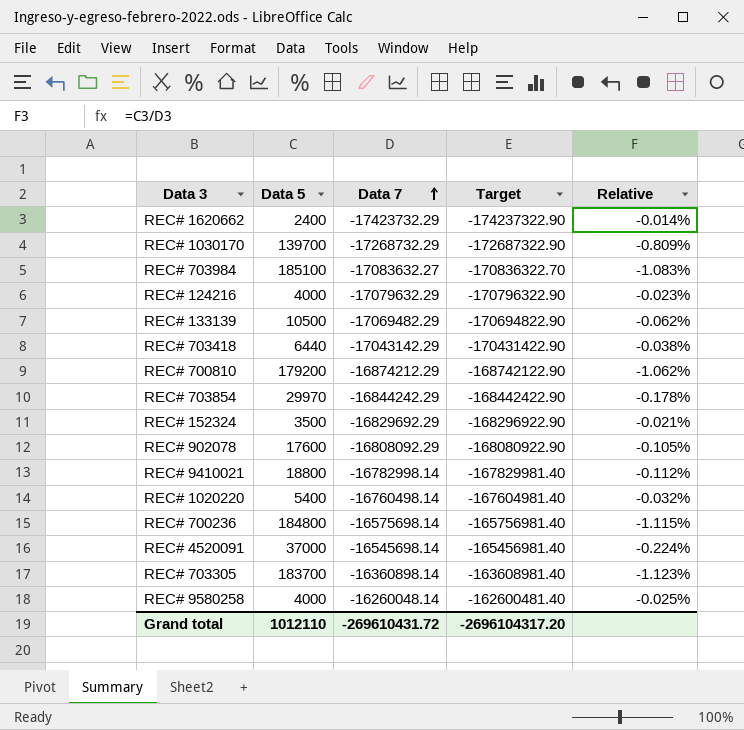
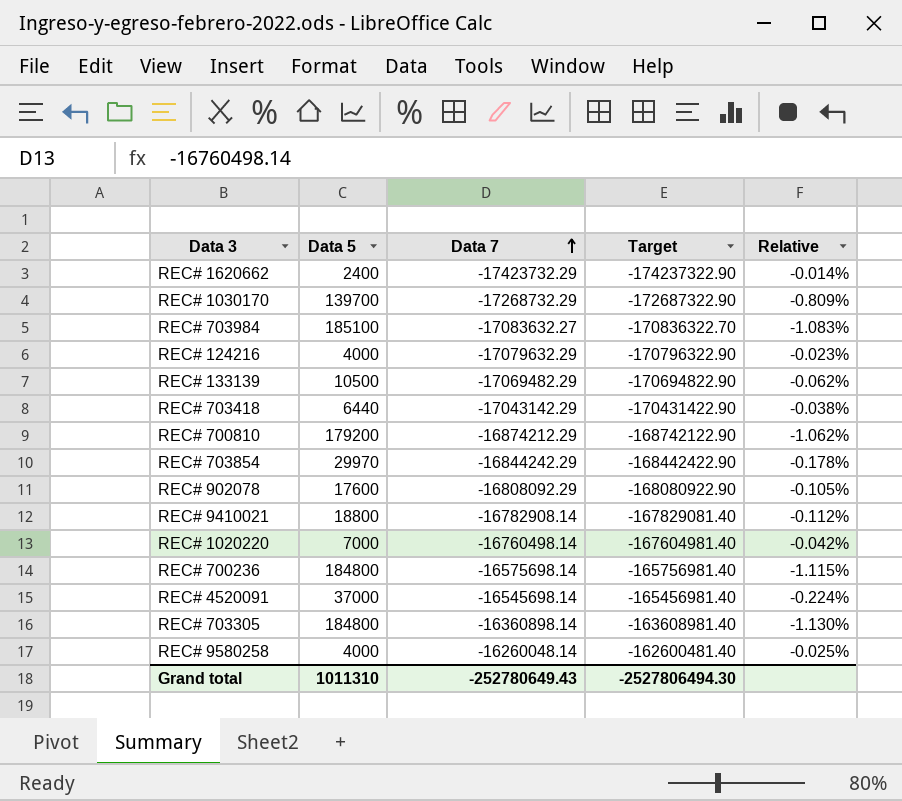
row REC# 152324: 3500 | -16829692.29 | -168296922.90 | -0.021% -> none
REC# 9410021 | Data 7: -16782998.14 -> -16782908.14
REC# 9410021 | Target: -167829981.40 -> -167829081.40
REC# 1020220 | Data 5: 5400 -> 7000
REC# 1020220 | Relative: -0.032% -> -0.042%
REC# 703305 | Data 5: 183700 -> 184800
REC# 703305 | Relative: -1.123% -> -1.130%
Grand total | Data 5: 1012110 -> 1011310
Grand total | Data 7: -269610431.72 -> -252780649.43
Grand total | Target: -2696104317.20 -> -2527806494.30

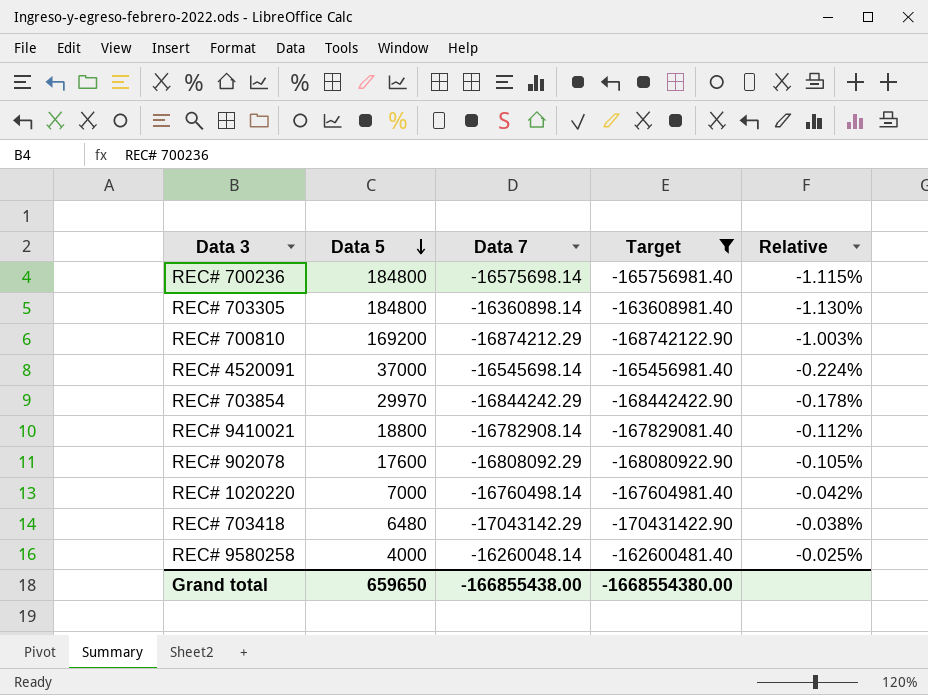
filter: none -> Target >= -170431422.90
row order: Data 7 ascending -> Data 5 descending
REC# 700810 | Data 5: 179200 -> 169200
REC# 700810 | Relative: -1.062% -> -1.003%
REC# 703418 | Data 5: 6440 -> 6480
Grand total | Data 5: 1011310 -> 659650
Grand total | Data 7: -252780649.43 -> -166855438.00
Grand total | Target: -2527806494.30 -> -1668554380.00

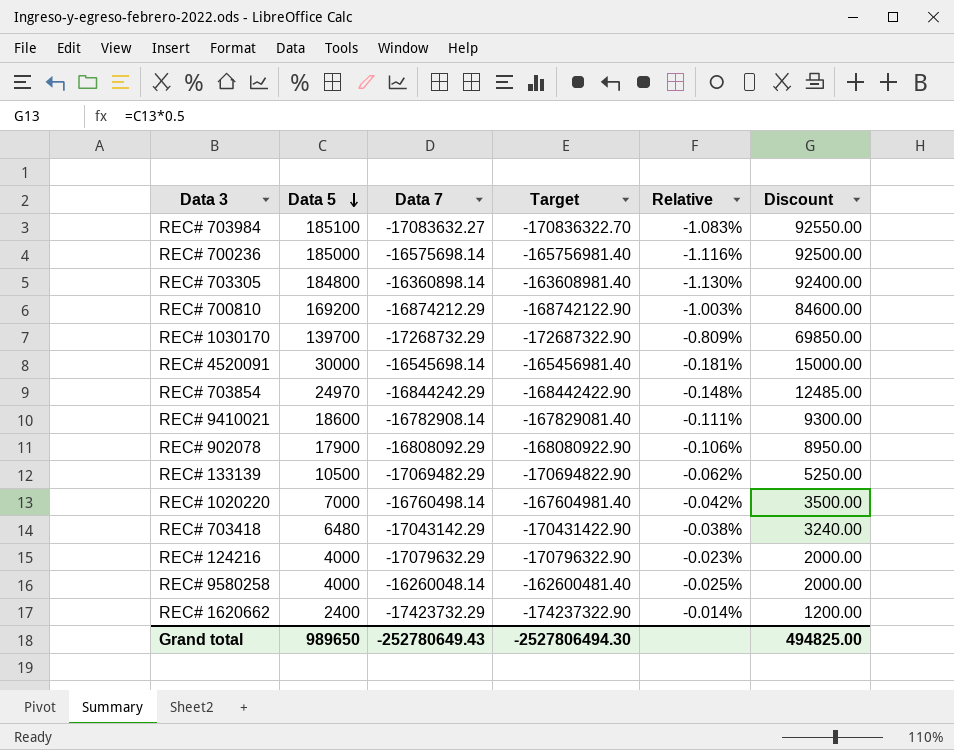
filter: Target >= -170431422.90 -> none
column Discount | formula: none -> [Data 5] * 0.5
REC# 700236 | Data 5: 184800 -> 185000
REC# 700236 | Relative: -1.115% -> -1.116%
REC# 4520091 | Data 5: 37000 -> 30000
REC# 4520091 | Relative: -0.224% -> -0.181%
REC# 703854 | Data 5: 29970 -> 24970
REC# 703854 | Relative: -0.178% -> -0.148%
REC# 9410021 | Data 5: 18800 -> 18600
REC# 9410021 | Relative: -0.112% -> -0.111%
REC# 902078 | Data 5: 17600 -> 17900
REC# 902078 | Relative: -0.105% -> -0.106%
Grand total | Data 5: 659650 -> 989650
Grand total | Data 7: -166855438.00 -> -252780649.43
Grand total | Target: -1668554380.00 -> -2527806494.30

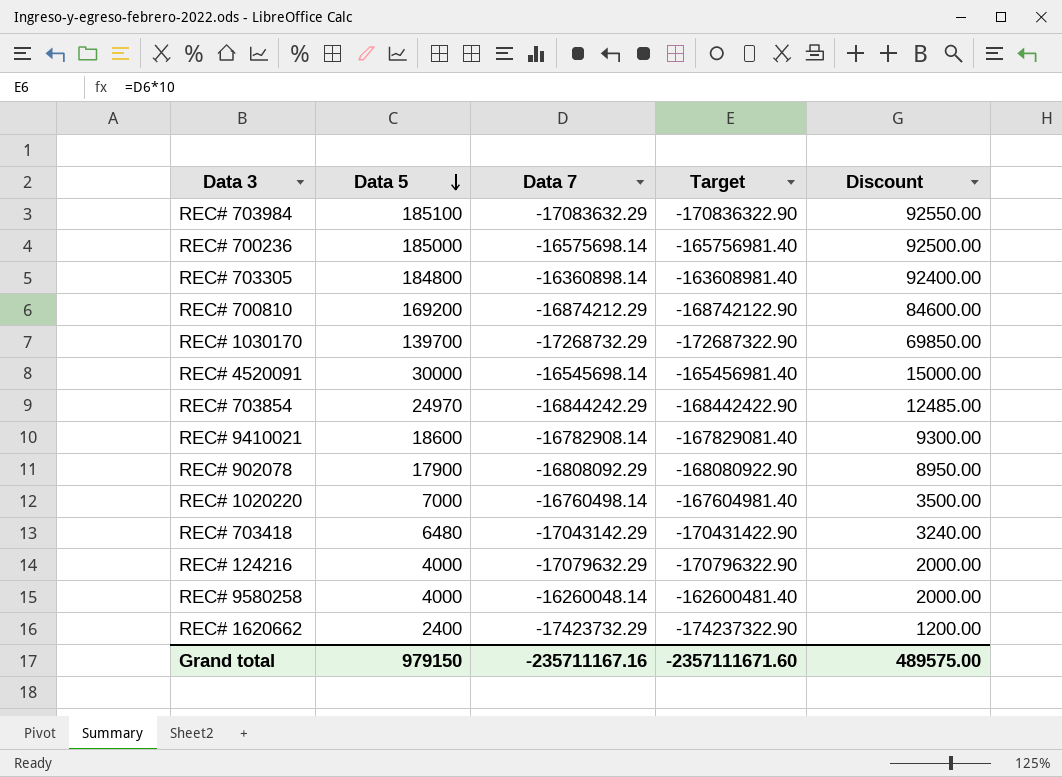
column Relative | formula: [Data 5] / [Data 7] -> none
row REC# 133139: 10500 | -17069482.29 | -170694822.90 | -0.062% | 5250.00 -> none
REC# 703984 | Data 7: -17083632.27 -> -17083632.29
REC# 703984 | Target: -170836322.70 -> -170836322.90
Grand total | Data 5: 989650 -> 979150
Grand total | Data 7: -252780649.43 -> -235711167.16
Grand total | Target: -2527806494.30 -> -2357111671.60
Grand total | Discount: 494825.00 -> 489575.00

